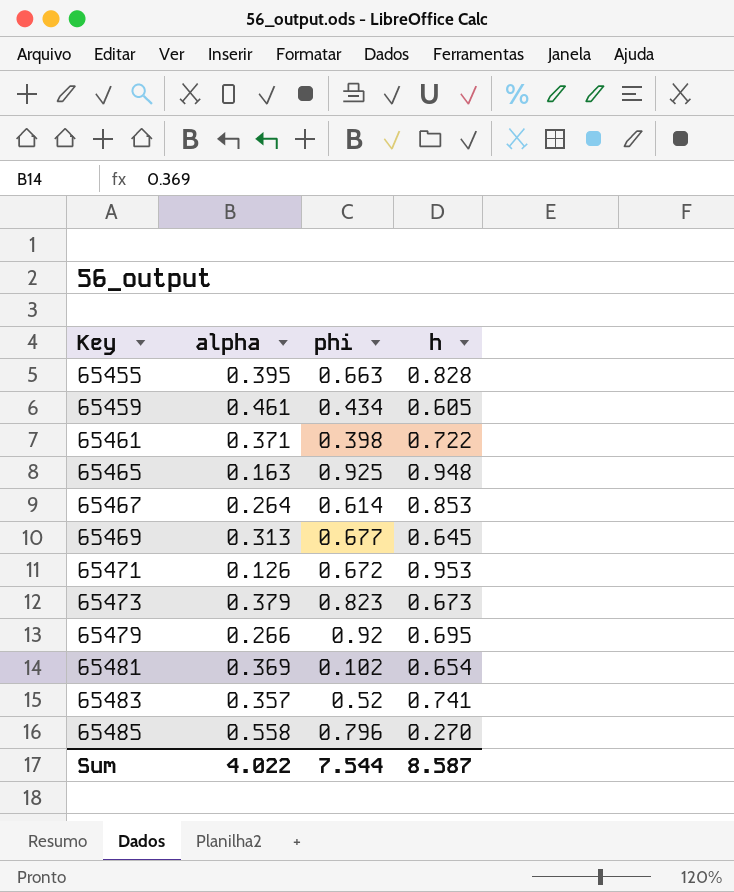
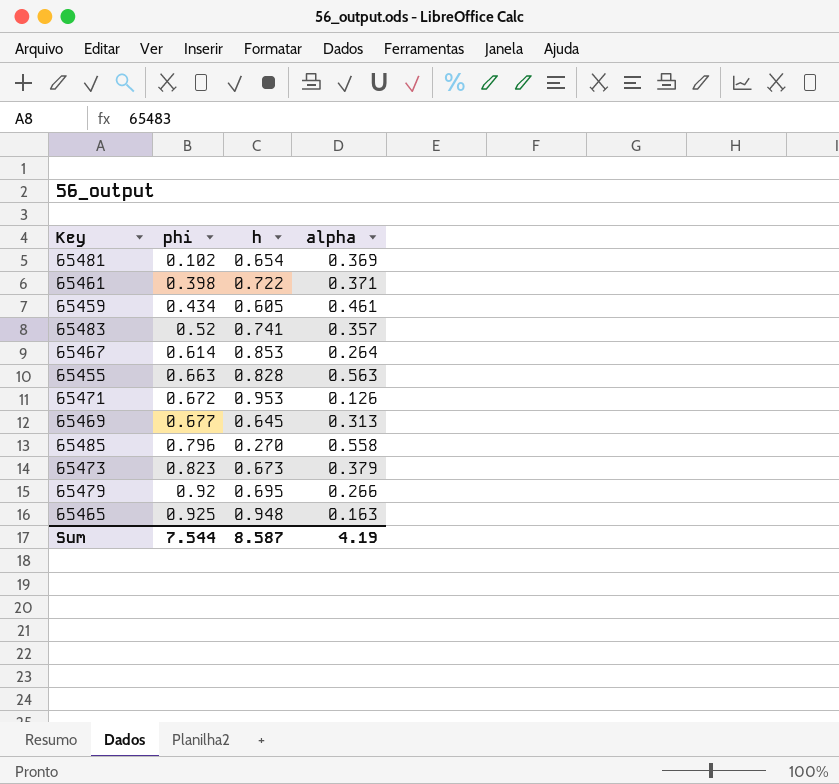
row order: Key ascending -> phi ascending
column alpha | position: 2 -> 4
65455 | alpha: 0.395 -> 0.563
Sum | alpha: 4.022 -> 4.19

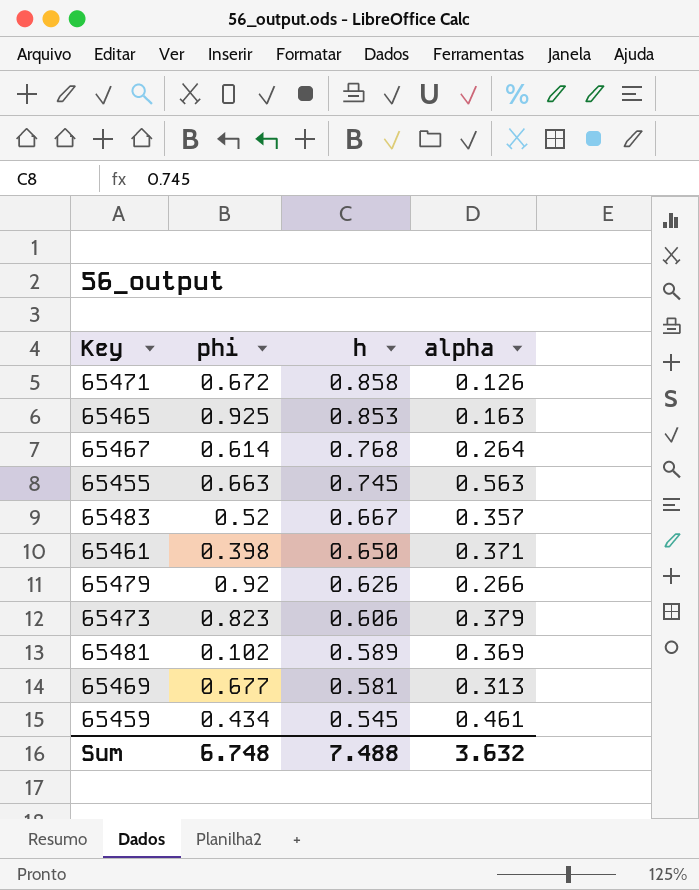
row order: phi ascending -> h descending
row 65485: 0.796 | 0.270 | 0.558 -> none
65471 | h: 0.953 -> 0.858
65465 | h: 0.948 -> 0.853
65467 | h: 0.853 -> 0.768
65455 | h: 0.828 -> 0.745
65483 | h: 0.741 -> 0.667
65461 | h: 0.722 -> 0.650
65479 | h: 0.695 -> 0.626
65473 | h: 0.673 -> 0.606
65481 | h: 0.654 -> 0.589
65469 | h: 0.645 -> 0.581
65459 | h: 0.605 -> 0.545
Sum | phi: 7.544 -> 6.748
Sum | h: 8.587 -> 7.488
Sum | alpha: 4.19 -> 3.632

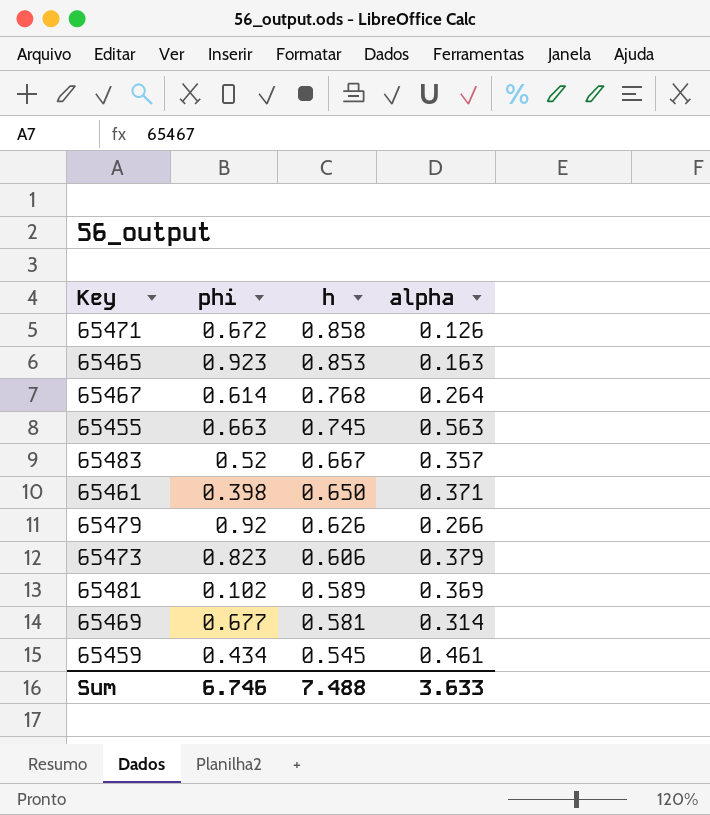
65465 | phi: 0.925 -> 0.923
65469 | alpha: 0.313 -> 0.314
Sum | phi: 6.748 -> 6.746
Sum | alpha: 3.632 -> 3.633

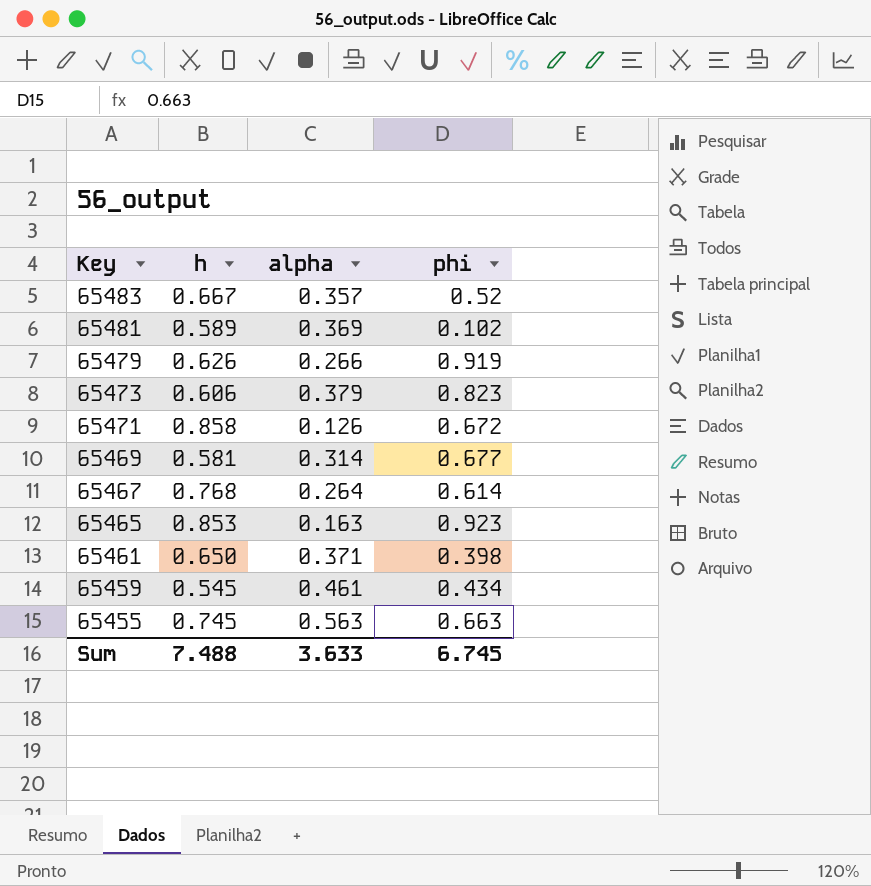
row order: h descending -> Key descending
column phi | position: 2 -> 4
65479 | phi: 0.92 -> 0.919
Sum | phi: 6.746 -> 6.745

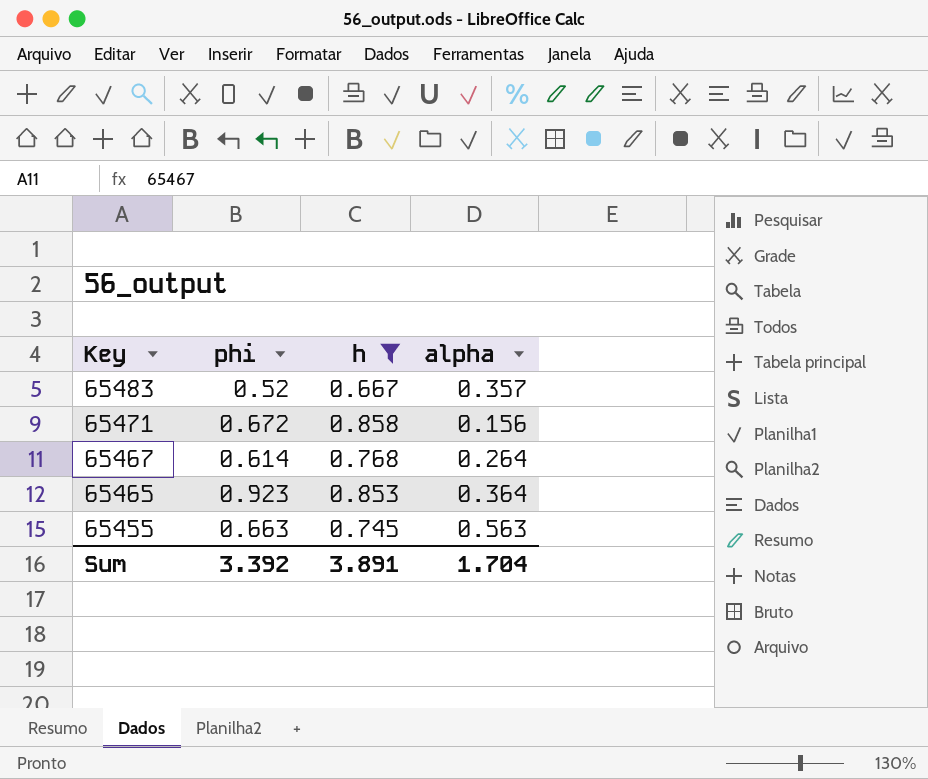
filter: none -> h >= 0.667
column phi | position: 4 -> 2
65471 | alpha: 0.126 -> 0.156
65465 | alpha: 0.163 -> 0.364
Sum | phi: 6.745 -> 3.392
Sum | h: 7.488 -> 3.891
Sum | alpha: 3.633 -> 1.704

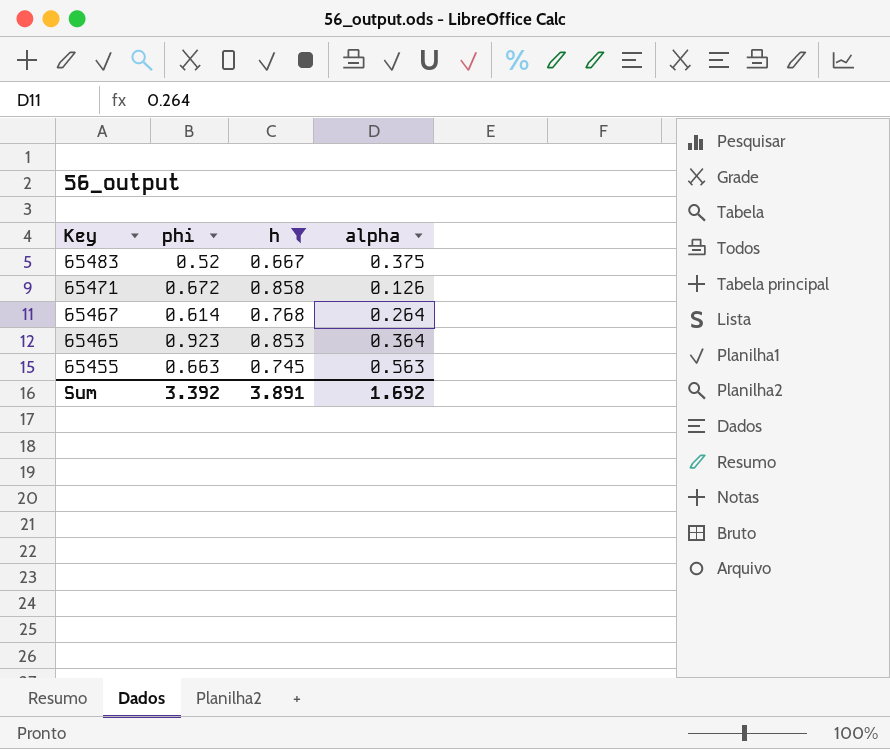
65483 | alpha: 0.357 -> 0.375
65471 | alpha: 0.156 -> 0.126
Sum | alpha: 1.704 -> 1.692

